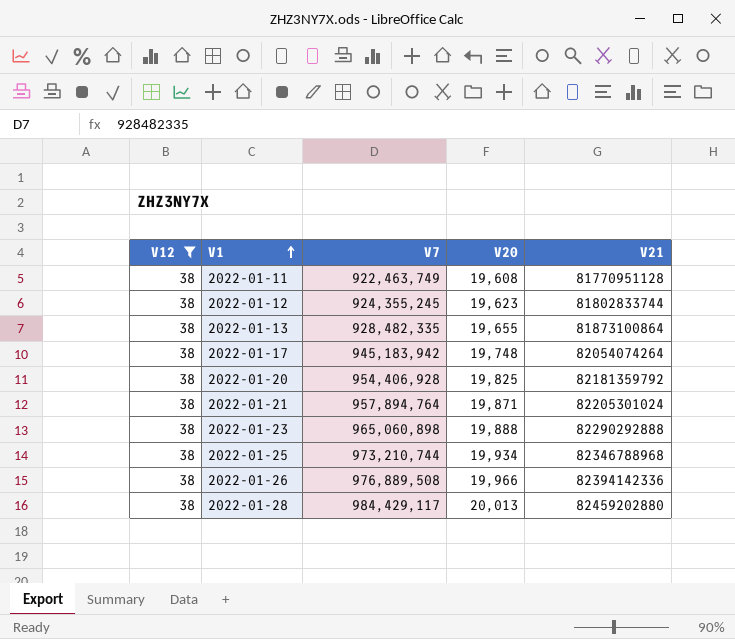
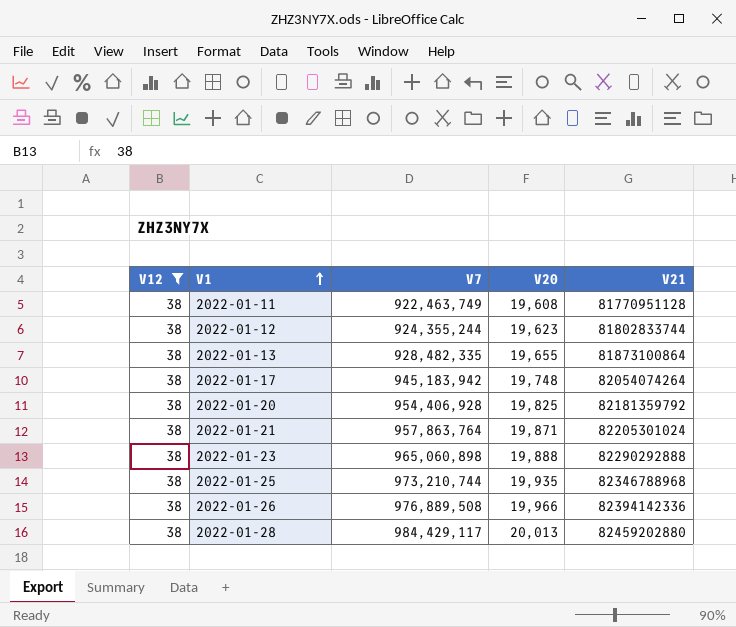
2022-01-12 | V7: 924,355,245 -> 924,355,244
2022-01-21 | V7: 957,894,764 -> 957,863,764
2022-01-25 | V20: 19,934 -> 19,935

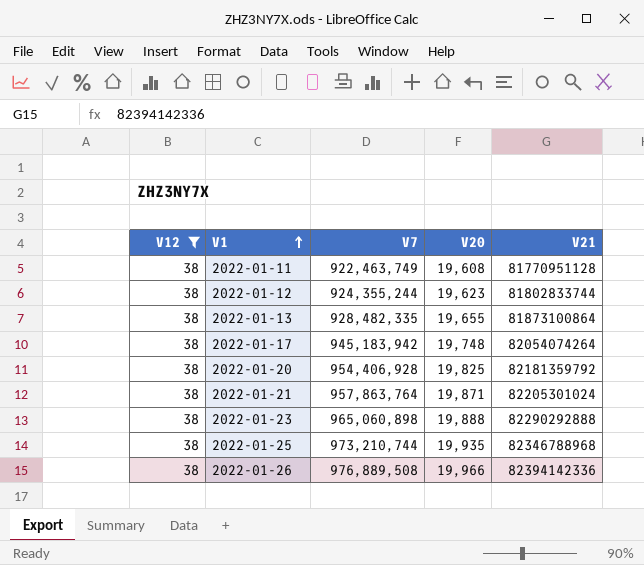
row 2022-01-28: 38 | 984,429,117 | 20,013 | 82459202880 -> none

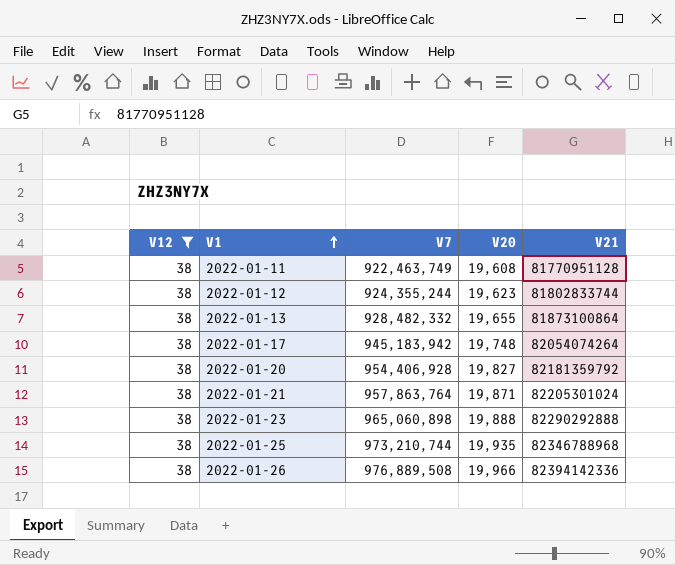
2022-01-13 | V7: 928,482,335 -> 928,482,332
2022-01-20 | V20: 19,825 -> 19,827

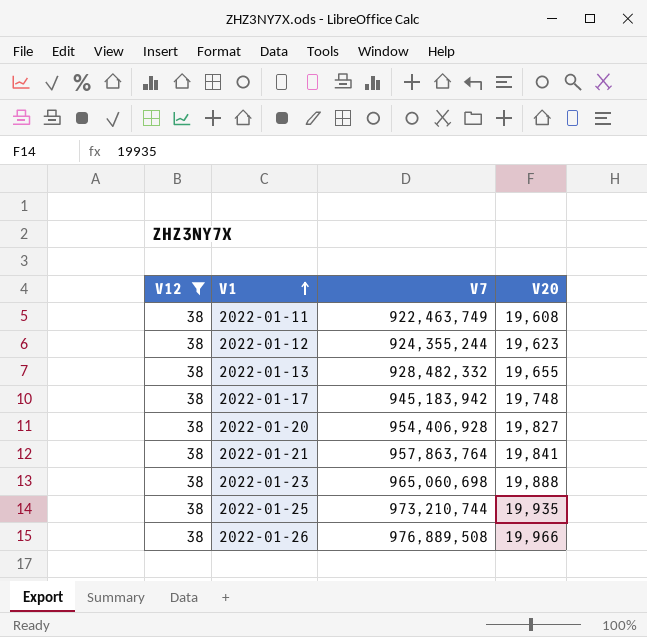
column V21 | position: 5 -> none
2022-01-21 | V20: 19,871 -> 19,841
2022-01-23 | V7: 965,060,898 -> 965,060,698

